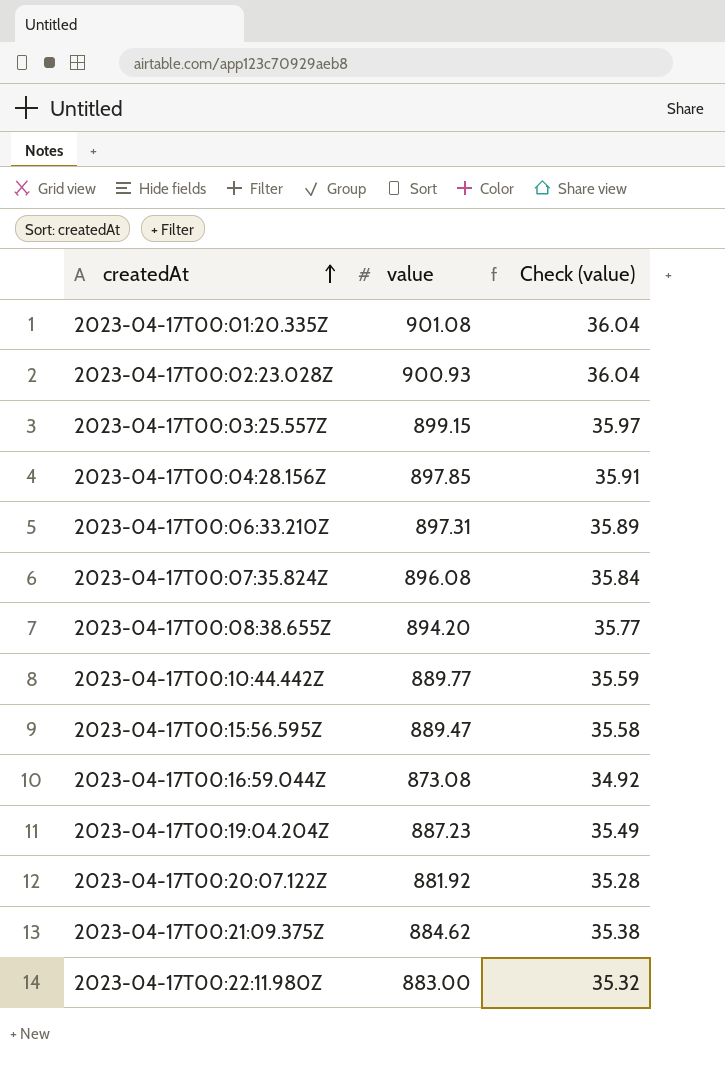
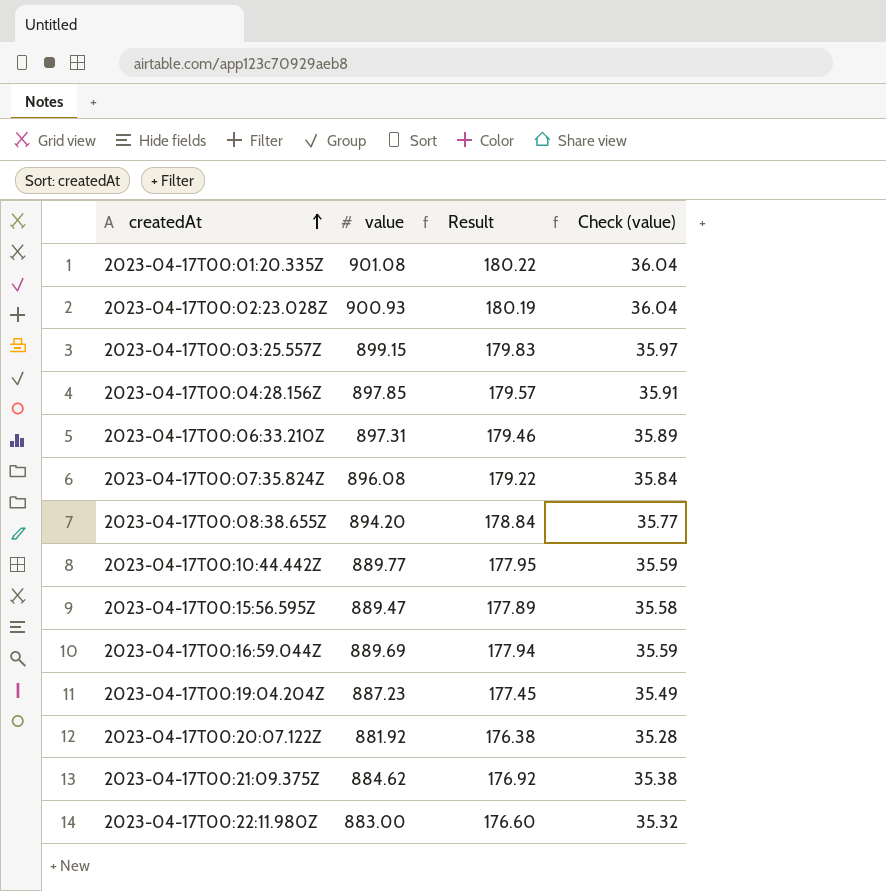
column Result | formula: none -> [value] * 0.2
2023-04-17T00:16:59.044Z | value: 873.08 -> 889.69
2023-04-17T00:16:59.044Z | Check (value): 34.92 -> 35.59

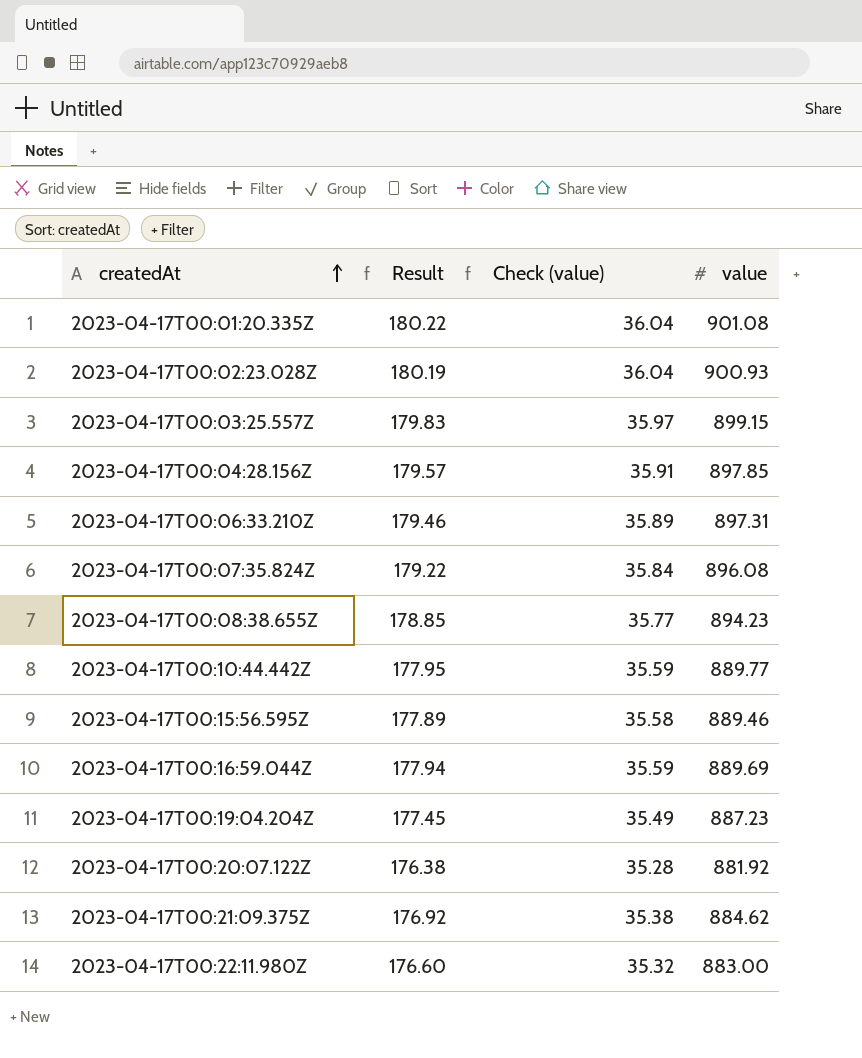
column value | position: 2 -> 4
2023-04-17T00:08:38.655Z | Result: 178.84 -> 178.85
2023-04-17T00:08:38.655Z | value: 894.20 -> 894.23
2023-04-17T00:15:56.595Z | value: 889.47 -> 889.46

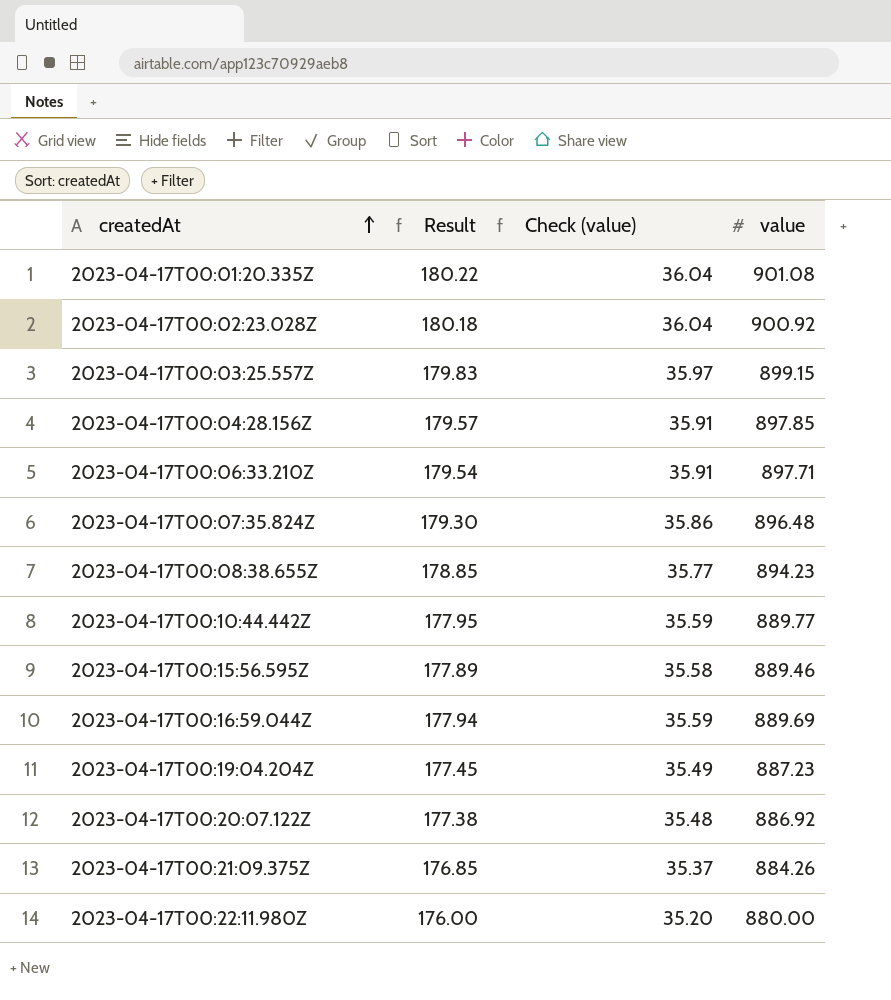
2023-04-17T00:02:23.028Z | Result: 180.19 -> 180.18
2023-04-17T00:02:23.028Z | value: 900.93 -> 900.92
2023-04-17T00:06:33.210Z | Result: 179.46 -> 179.54
2023-04-17T00:06:33.210Z | Check (value): 35.89 -> 35.91
2023-04-17T00:06:33.210Z | value: 897.31 -> 897.71
2023-04-17T00:07:35.824Z | Result: 179.22 -> 179.30
2023-04-17T00:07:35.824Z | Check (value): 35.84 -> 35.86
2023-04-17T00:07:35.824Z | value: 896.08 -> 896.48
2023-04-17T00:20:07.122Z | Result: 176.38 -> 177.38
2023-04-17T00:20:07.122Z | Check (value): 35.28 -> 35.48
2023-04-17T00:20:07.122Z | value: 881.92 -> 886.92
2023-04-17T00:21:09.375Z | Result: 176.92 -> 176.85
2023-04-17T00:21:09.375Z | Check (value): 35.38 -> 35.37
2023-04-17T00:21:09.375Z | value: 884.62 -> 884.26
2023-04-17T00:22:11.980Z | Result: 176.60 -> 176.00
2023-04-17T00:22:11.980Z | Check (value): 35.32 -> 35.20
2023-04-17T00:22:11.980Z | value: 883.00 -> 880.00

